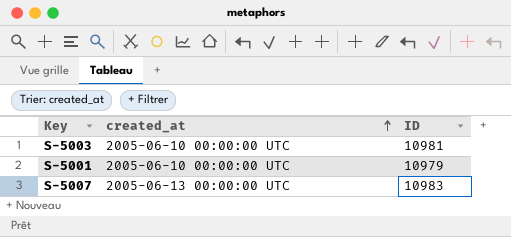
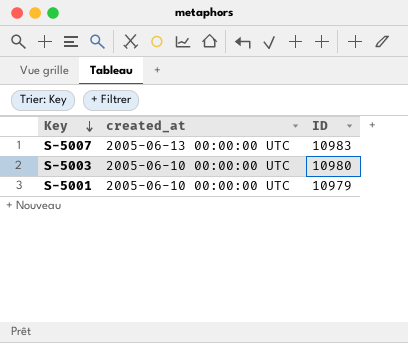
row order: created_at ascending -> Key descending
S-5003 | ID: 10981 -> 10980

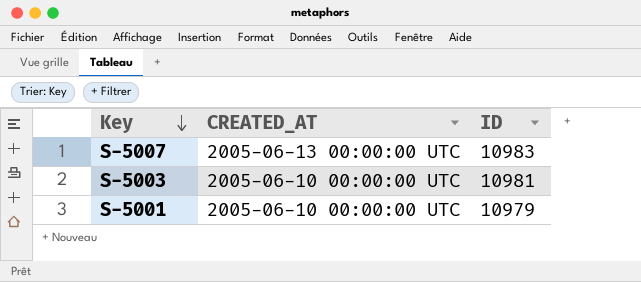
column name: created_at -> CREATED_AT
S-5003 | ID: 10980 -> 10981

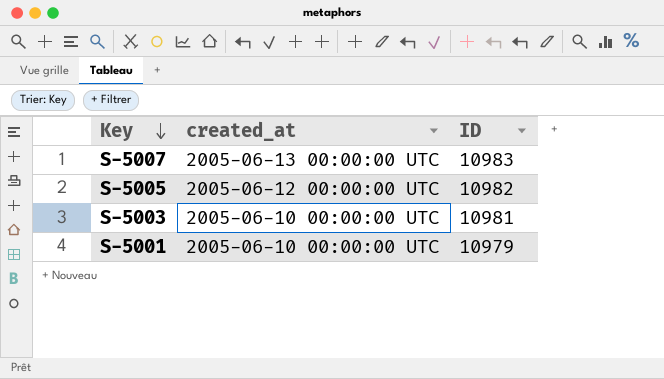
column name: CREATED_AT -> created_at
row S-5005: none -> 2005-06-12 00:00:00 UTC | 10982

